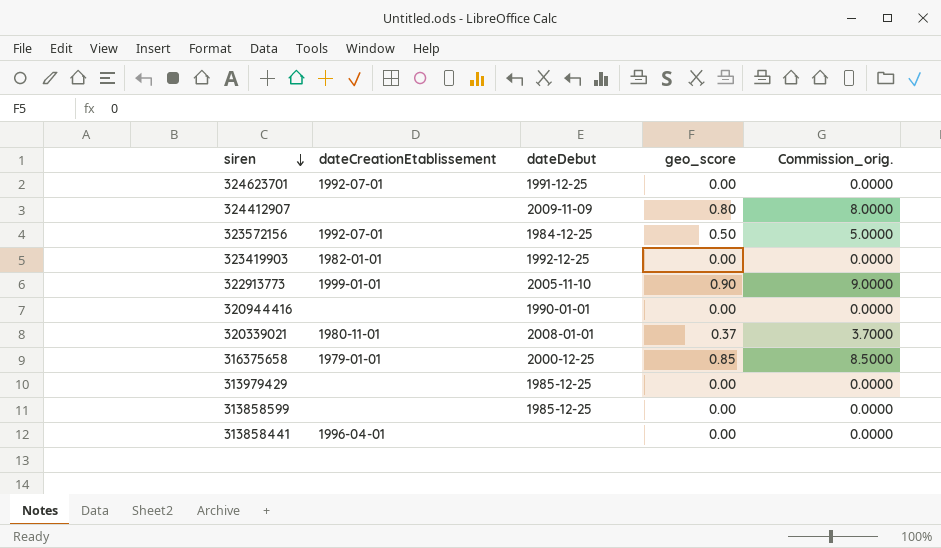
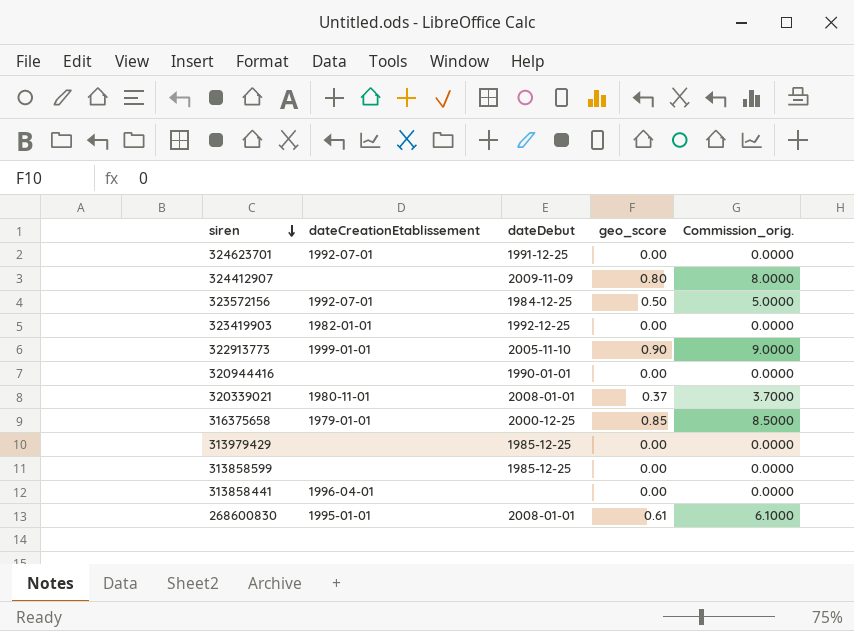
row 268600830: none -> 1995-01-01 | 2008-01-01 | 0.61 | 6.1000

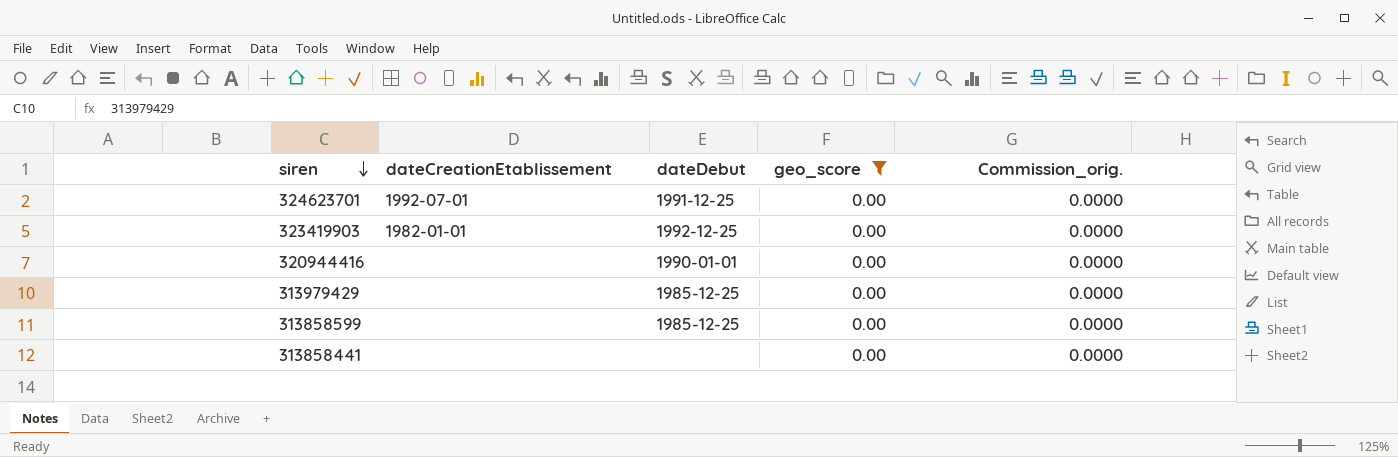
filter: none -> geo_score = 0.00
313858441 | dateCreationEtablissement: 1996-04-01 -> none

